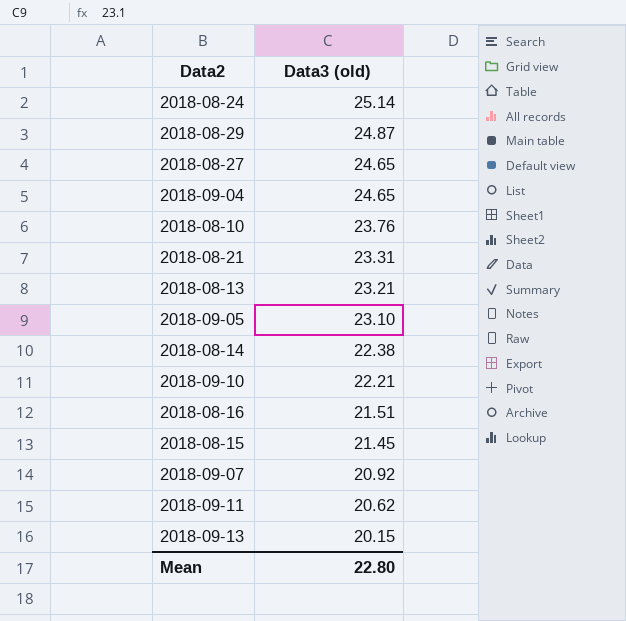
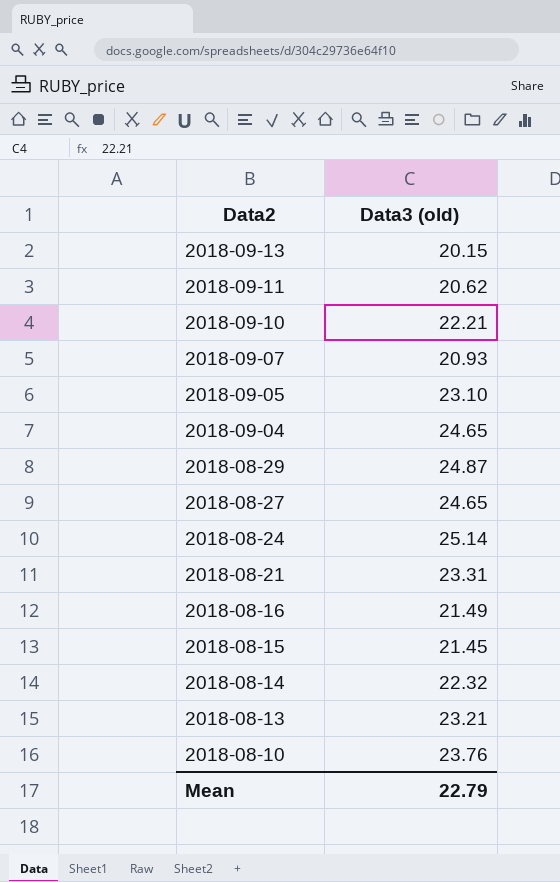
row order: Data3 (old) descending -> Data2 descending
2018-09-07 | Data3 (old): 20.92 -> 20.93
2018-08-16 | Data3 (old): 21.51 -> 21.49
2018-08-14 | Data3 (old): 22.38 -> 22.32
Mean | Data3 (old): 22.80 -> 22.79

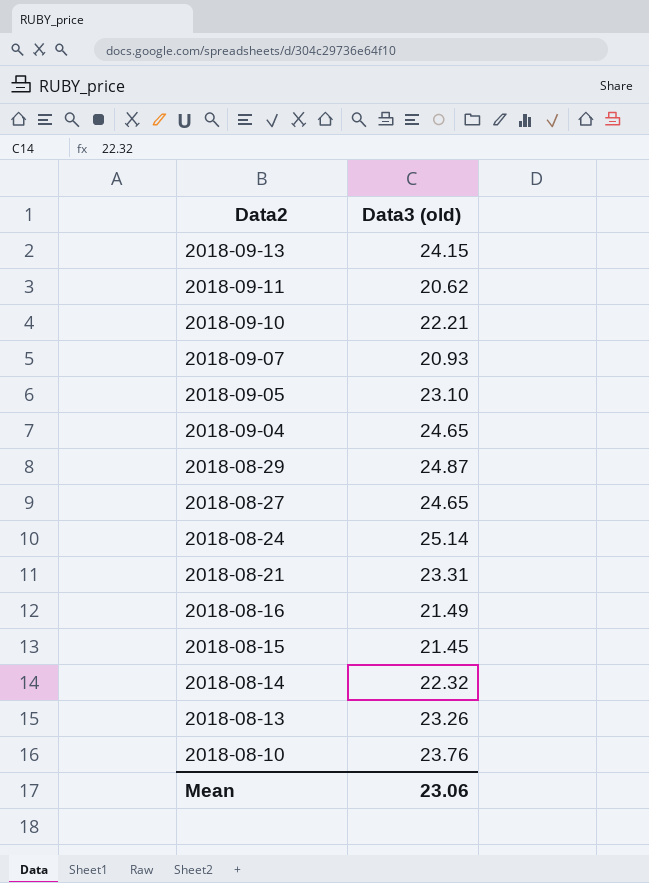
2018-09-13 | Data3 (old): 20.15 -> 24.15
2018-08-13 | Data3 (old): 23.21 -> 23.26
Mean | Data3 (old): 22.79 -> 23.06

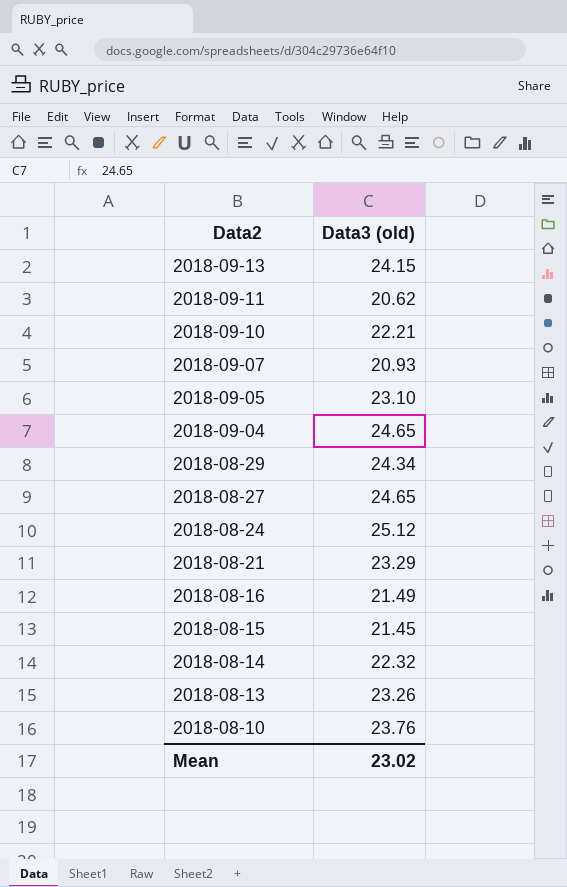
2018-08-29 | Data3 (old): 24.87 -> 24.34
2018-08-24 | Data3 (old): 25.14 -> 25.12
2018-08-21 | Data3 (old): 23.31 -> 23.29
Mean | Data3 (old): 23.06 -> 23.02

